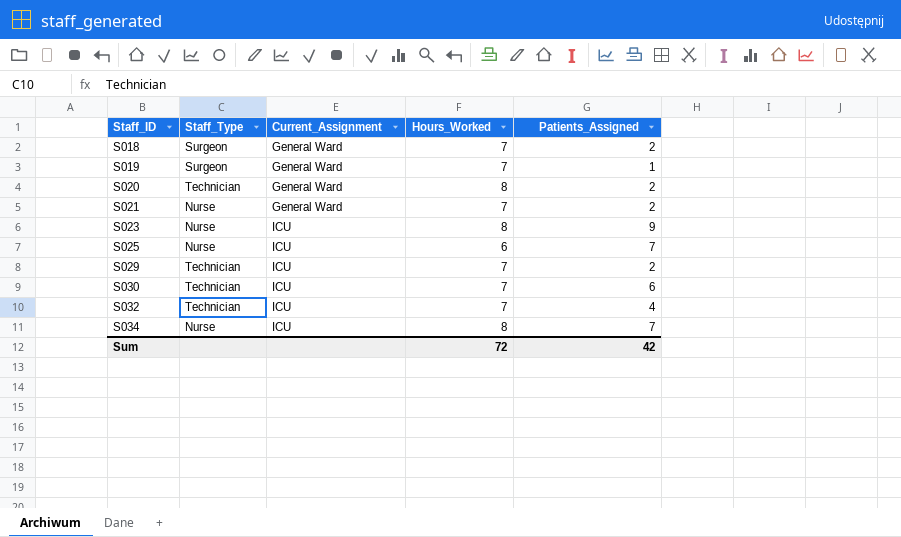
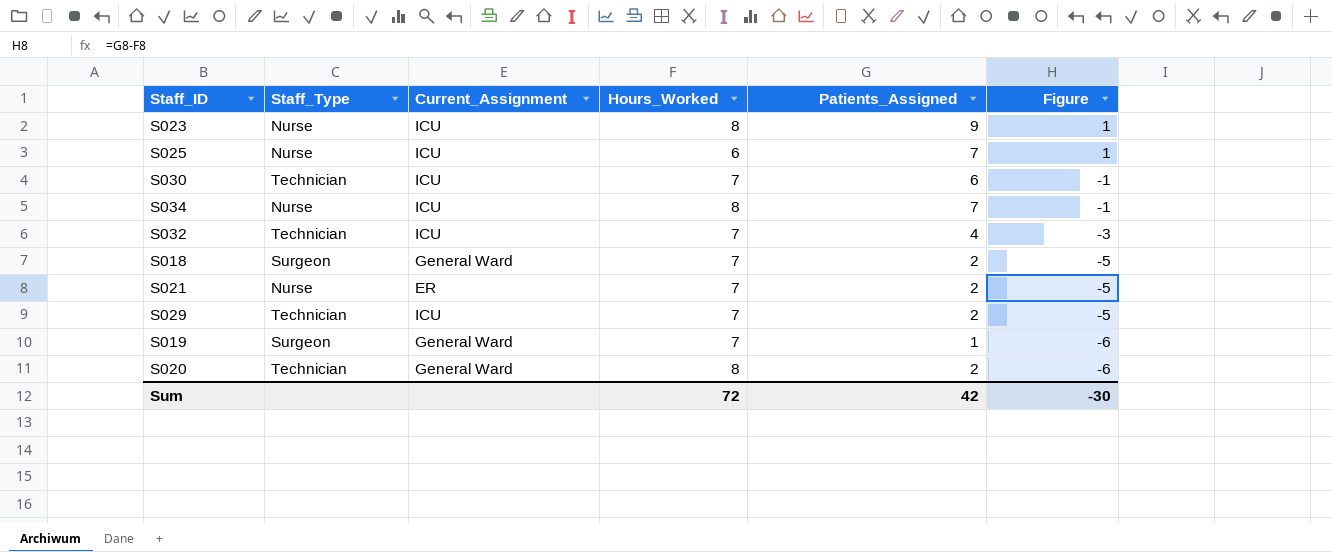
row order: Staff_ID ascending -> Figure descending
column Figure | formula: none -> [Patients_Assigned] - [Hours_Worked]
S021 | Current_Assignment: General Ward -> ER

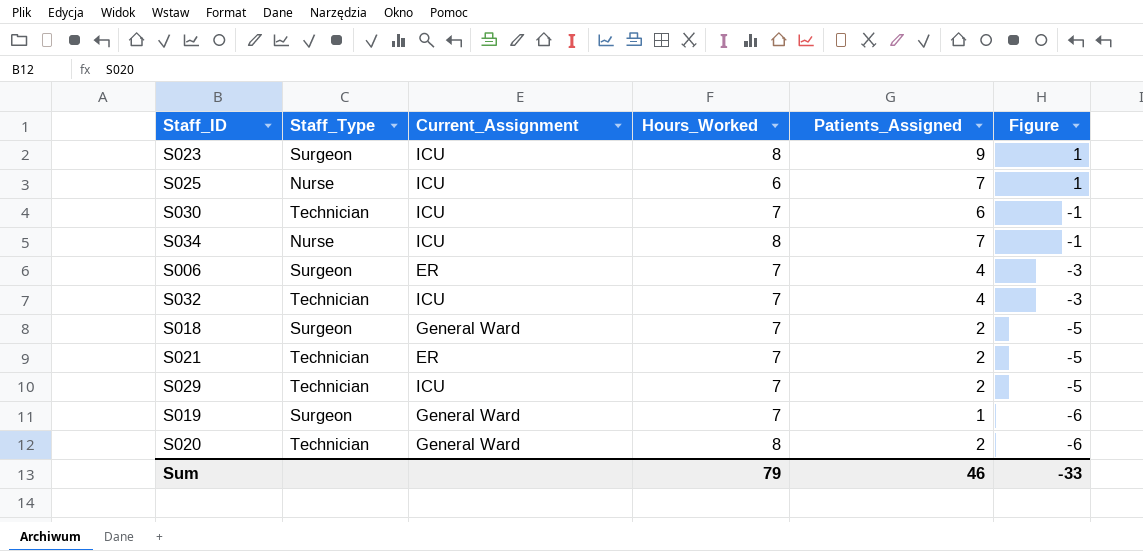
S023 | Staff_Type: Nurse -> Surgeon
row S006: none -> Surgeon | ER | 7 | 4 | -3
S021 | Staff_Type: Nurse -> Technician
Sum | Hours_Worked: 72 -> 79
Sum | Patients_Assigned: 42 -> 46
Sum | Figure: -30 -> -33

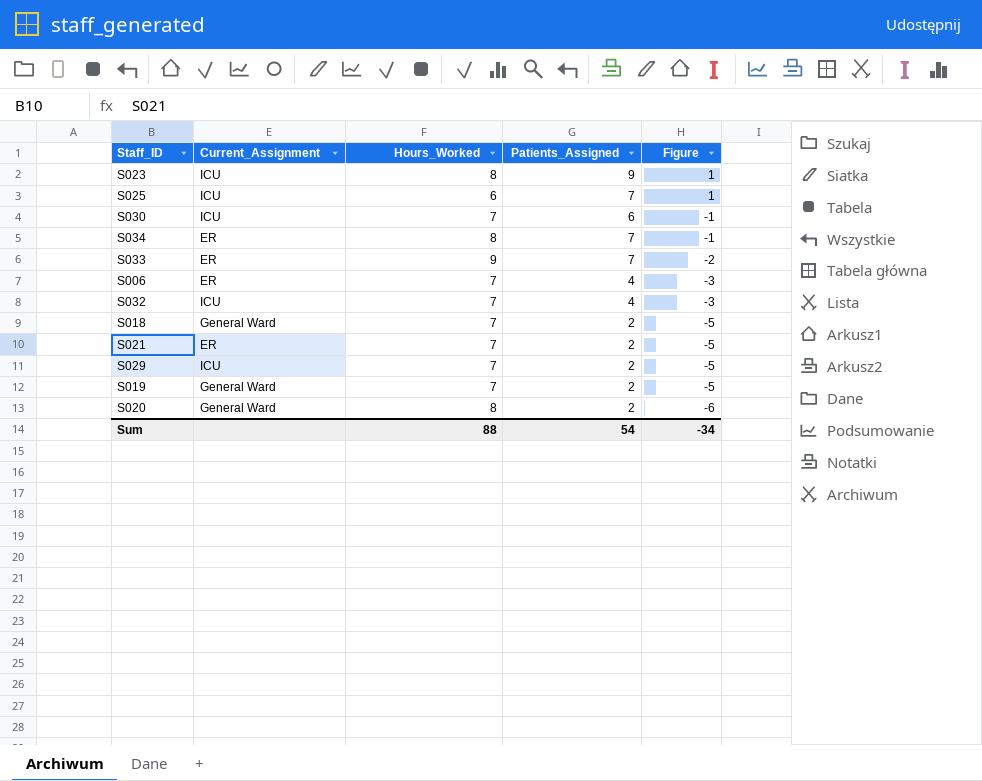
column Staff_Type | position: 2 -> none
S034 | Current_Assignment: ICU -> ER
row S033: none -> ER | 9 | 7 | -2
S019 | Patients_Assigned: 1 -> 2
S019 | Figure: -6 -> -5
Sum | Hours_Worked: 79 -> 88
Sum | Patients_Assigned: 46 -> 54
Sum | Figure: -33 -> -34

